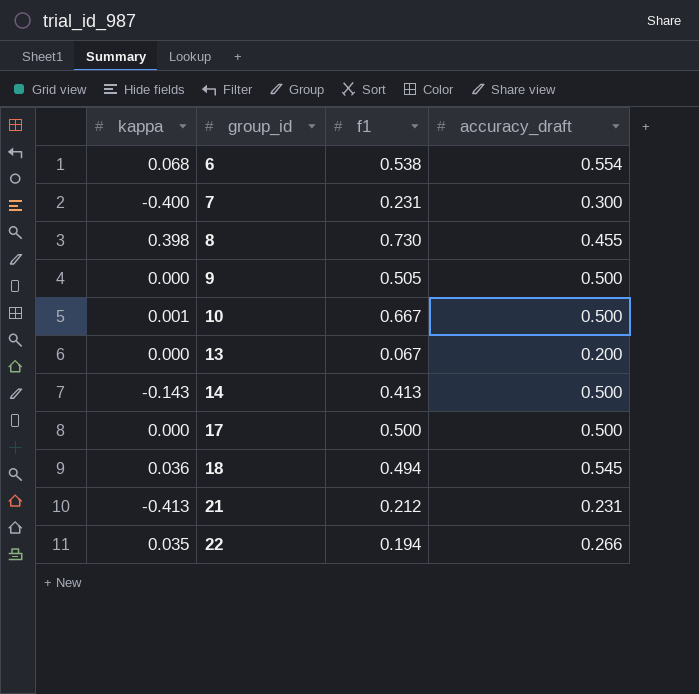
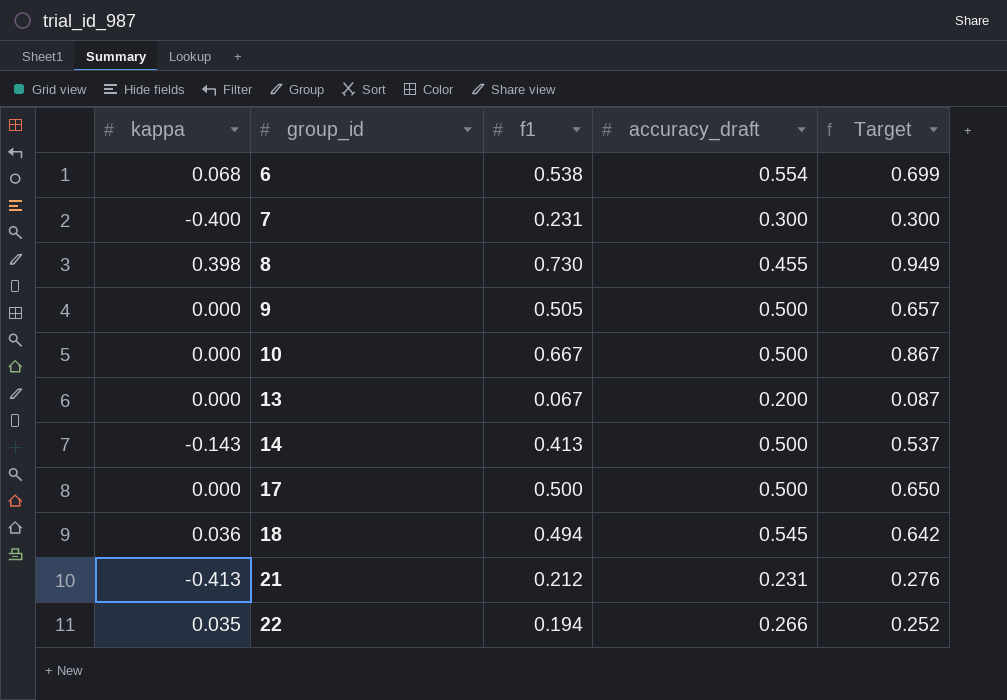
column Target | formula: none -> [f1] * 1.3
10 | kappa: 0.001 -> 0.000

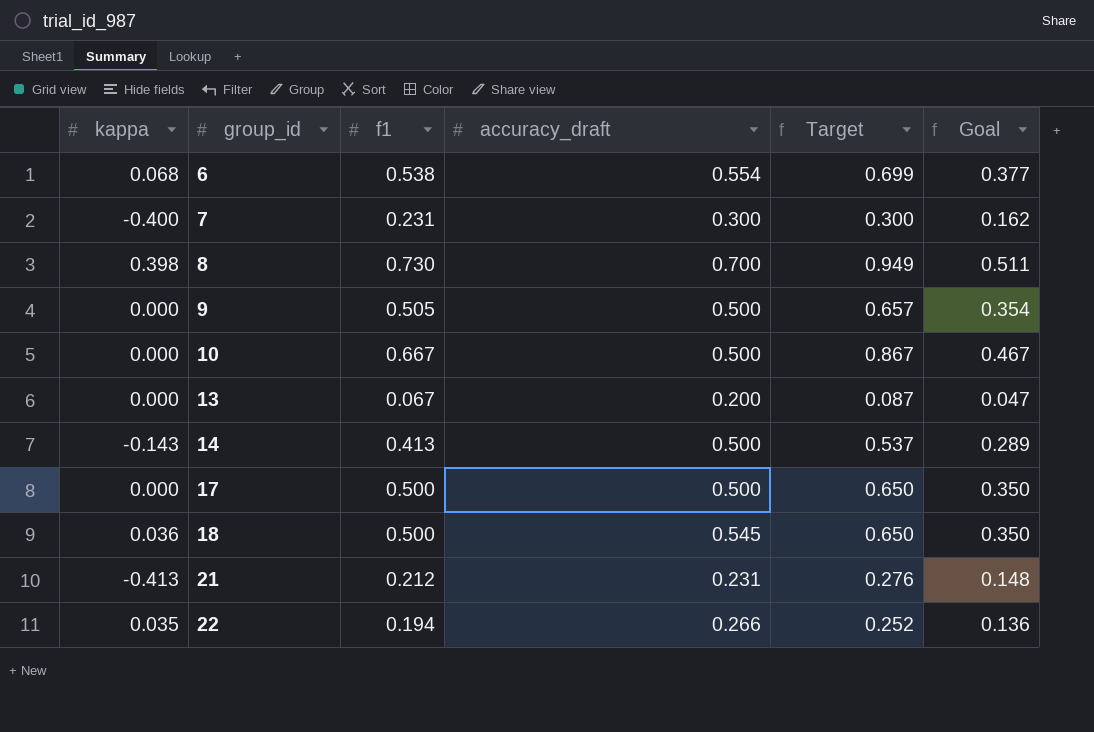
column Goal | formula: none -> [f1] * 0.7
8 | accuracy_draft: 0.455 -> 0.700
18 | f1: 0.494 -> 0.500
18 | Target: 0.642 -> 0.650

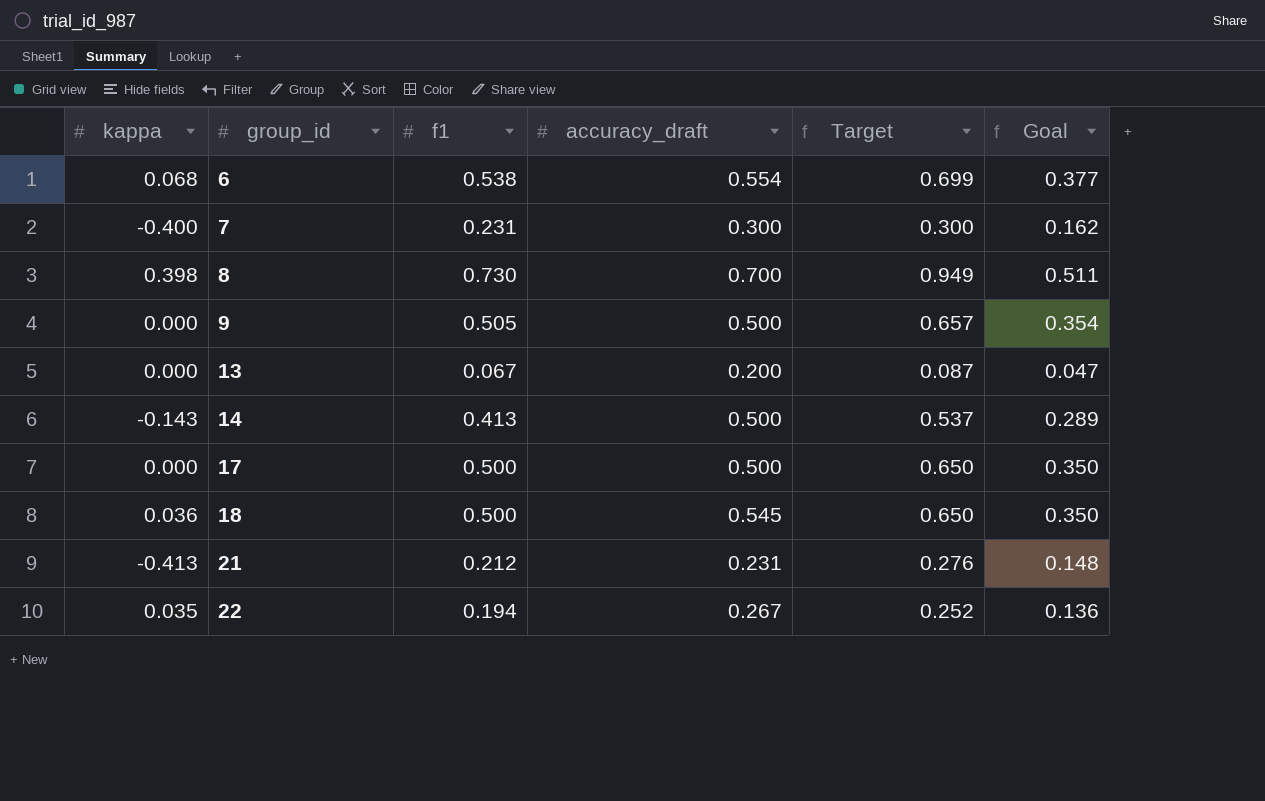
row 10: 0.000 | 0.667 | 0.500 | 0.867 | 0.467 -> none
22 | accuracy_draft: 0.266 -> 0.267

